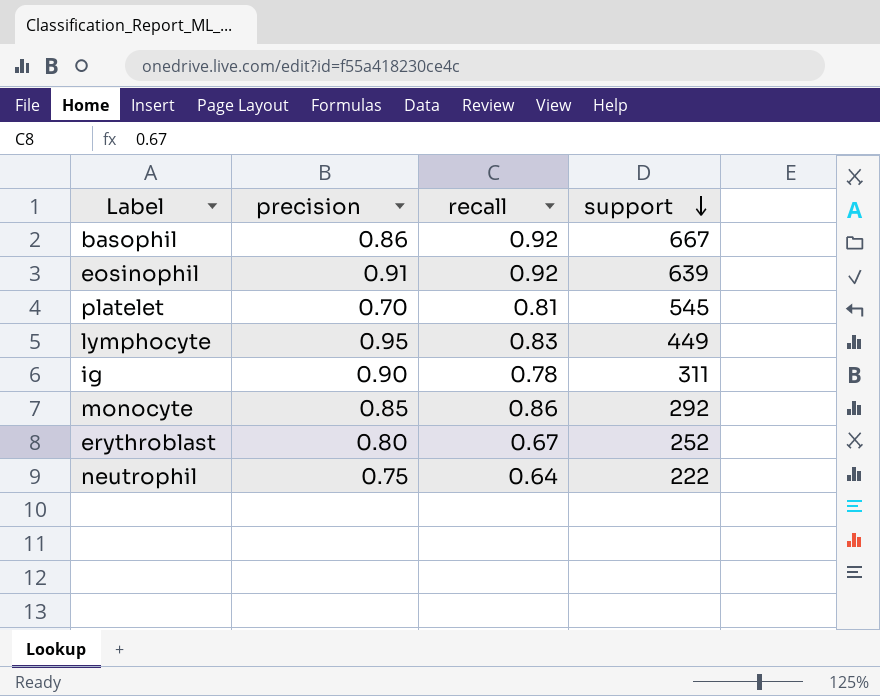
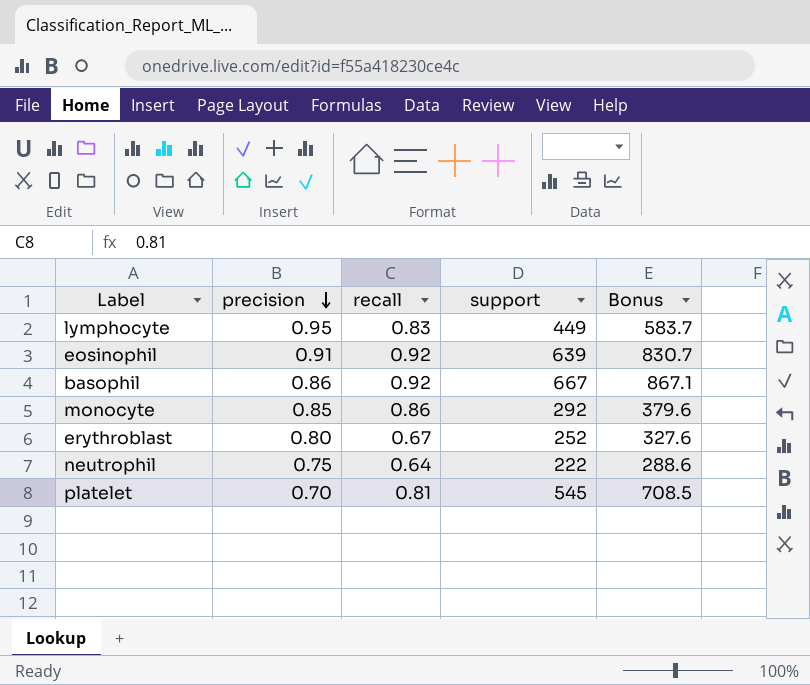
row order: support descending -> precision descending
column Bonus | formula: none -> [support] * 1.3
row ig: 0.90 | 0.78 | 311 -> none

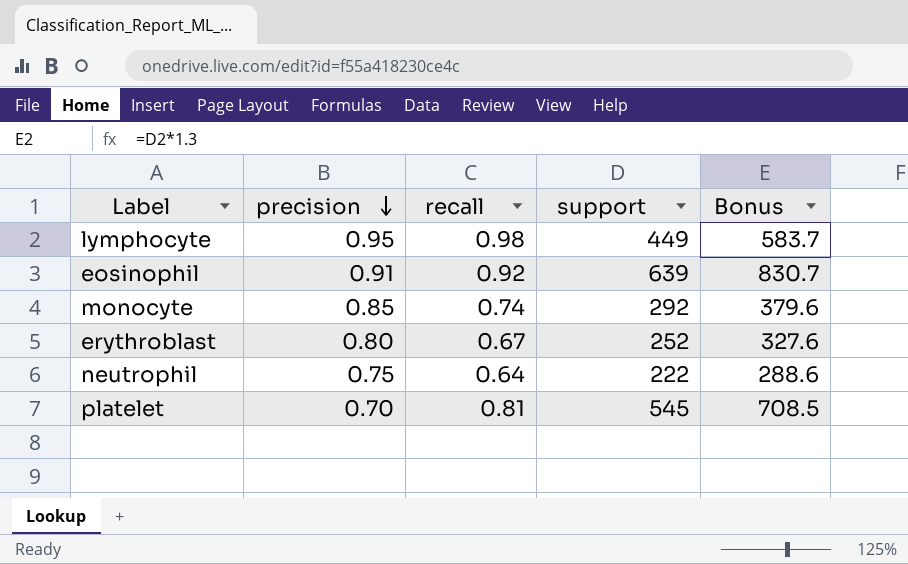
row basophil: 0.86 | 0.92 | 667 | 867.1 -> none
lymphocyte | recall: 0.83 -> 0.98
monocyte | recall: 0.86 -> 0.74

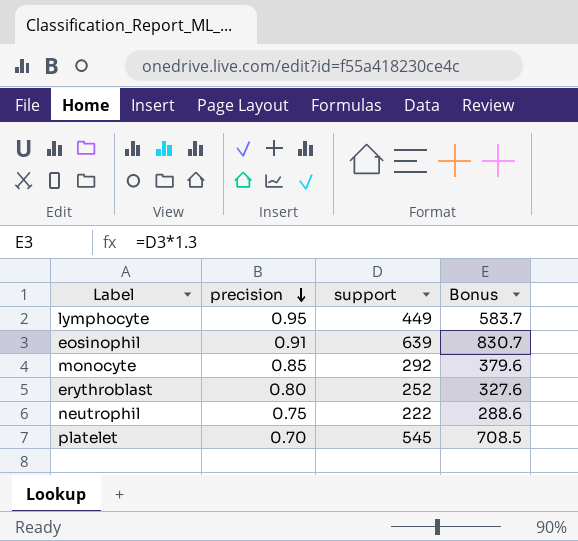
column recall | position: 3 -> none

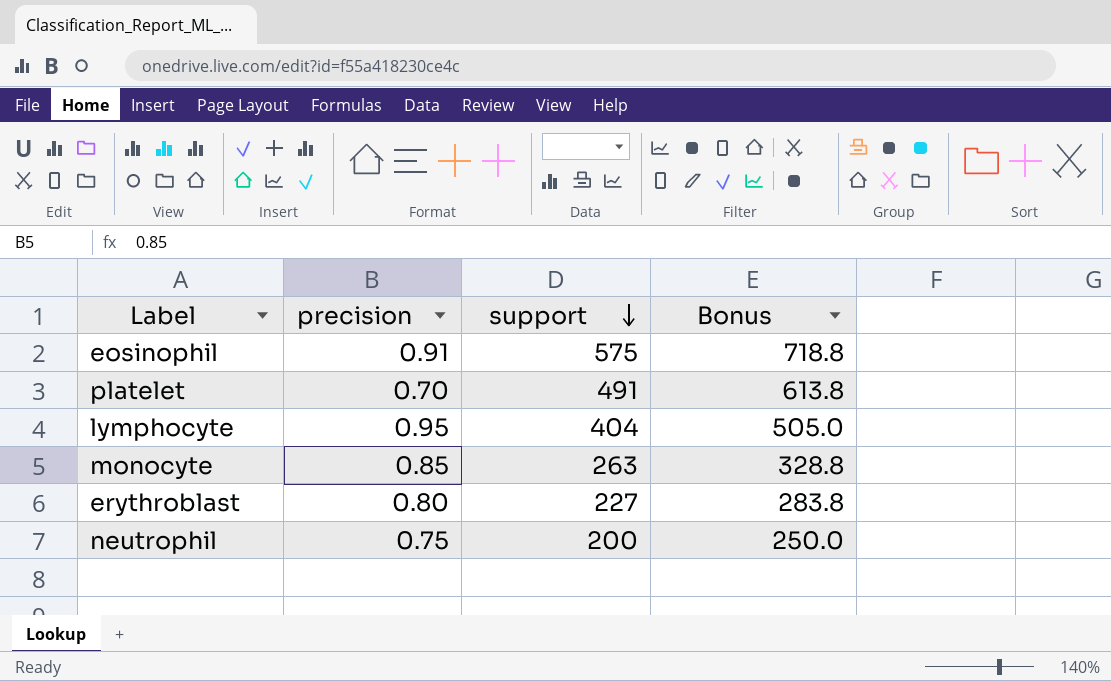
row order: precision descending -> support descending
column Bonus | formula: [support] * 1.3 -> [support] * 1.25
eosinophil | support: 639 -> 575
platelet | support: 545 -> 491
lymphocyte | support: 449 -> 404
monocyte | support: 292 -> 263
erythroblast | support: 252 -> 227
neutrophil | support: 222 -> 200

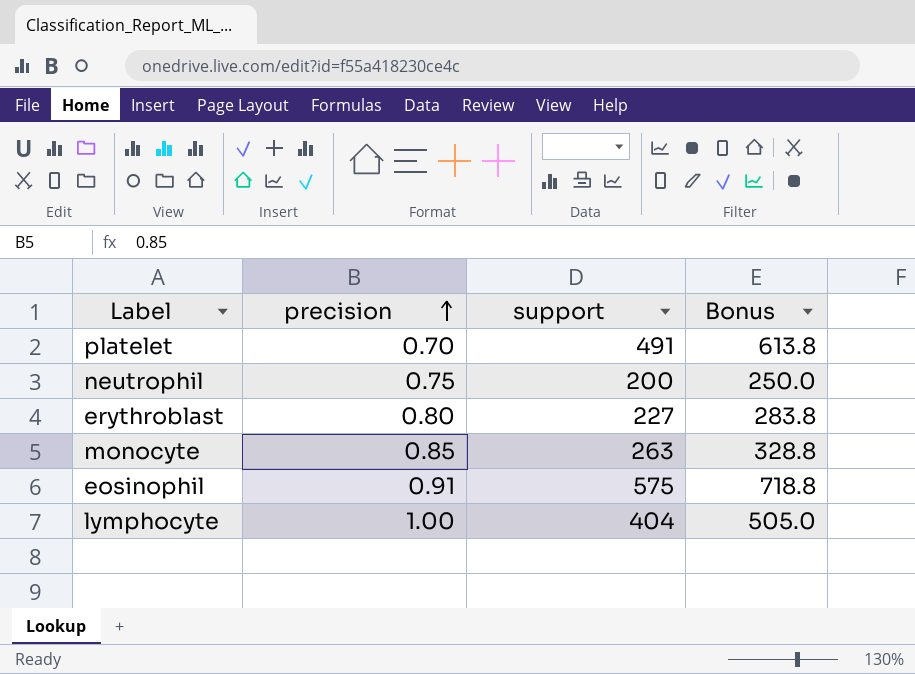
row order: support descending -> precision ascending
lymphocyte | precision: 0.95 -> 1.00

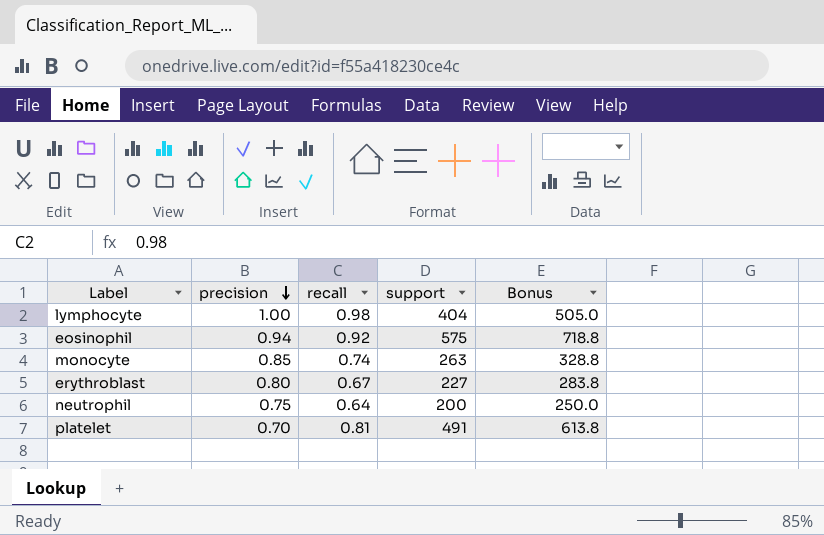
row order: precision ascending -> precision descending
column recall | position: none -> 3
eosinophil | precision: 0.91 -> 0.94

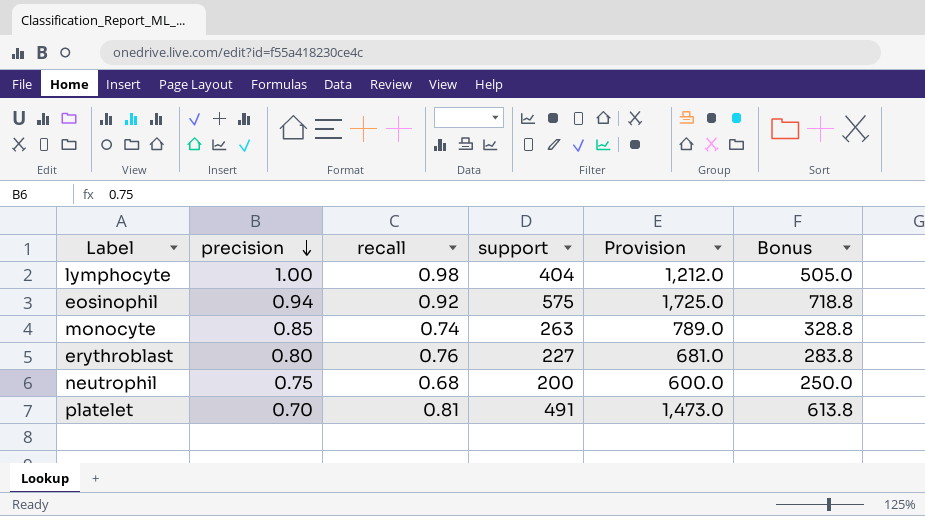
column Provision | formula: none -> [support] * 3
erythroblast | recall: 0.67 -> 0.76
neutrophil | recall: 0.64 -> 0.68

